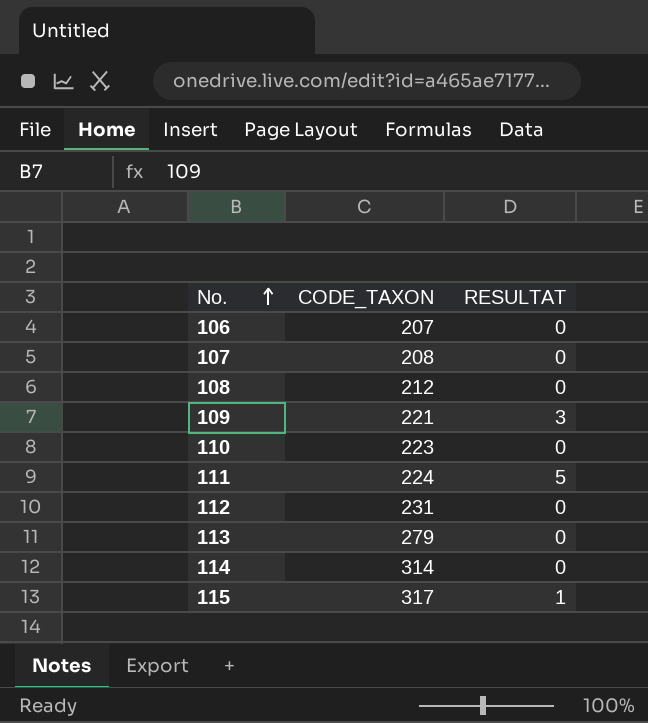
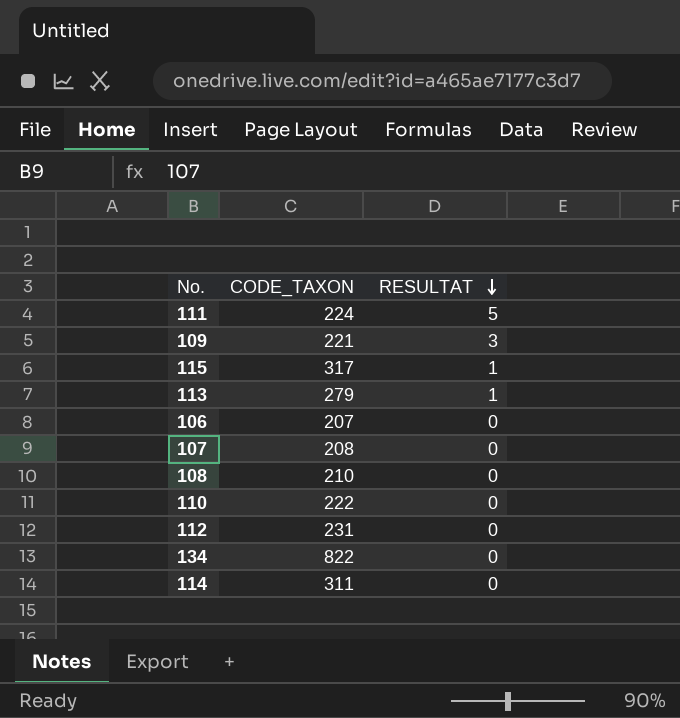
row order: No. ascending -> RESULTAT descending
113 | RESULTAT: 0 -> 1
108 | CODE_TAXON: 212 -> 210
110 | CODE_TAXON: 223 -> 222
row 134: none -> 822 | 0
114 | CODE_TAXON: 314 -> 311

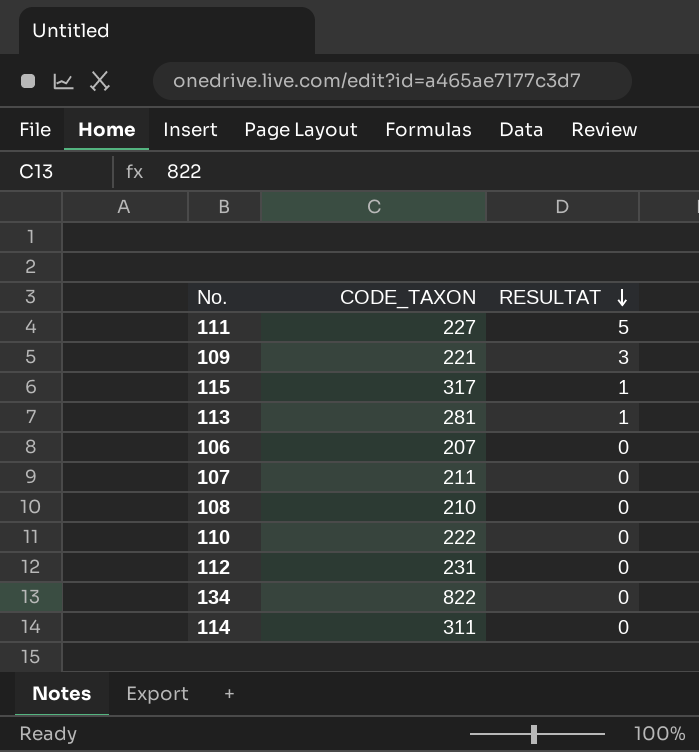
111 | CODE_TAXON: 224 -> 227
113 | CODE_TAXON: 279 -> 281
107 | CODE_TAXON: 208 -> 211

